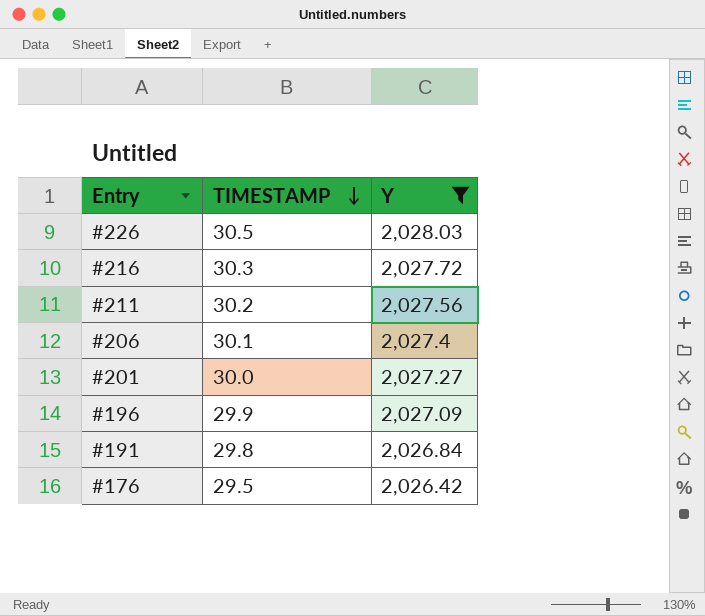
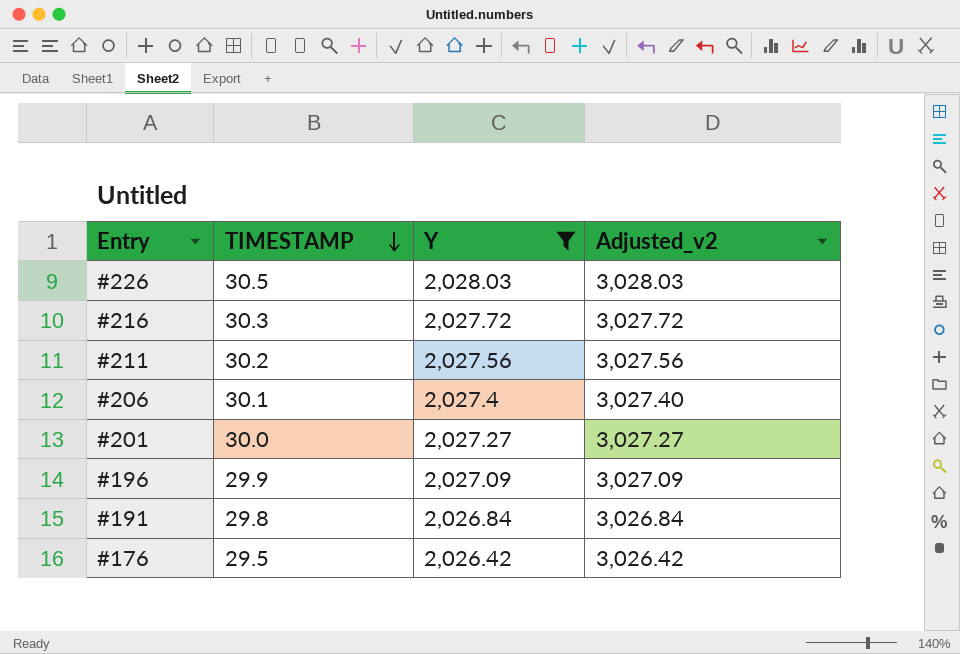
column Adjusted_v2 | formula: none -> [Y] + 1000

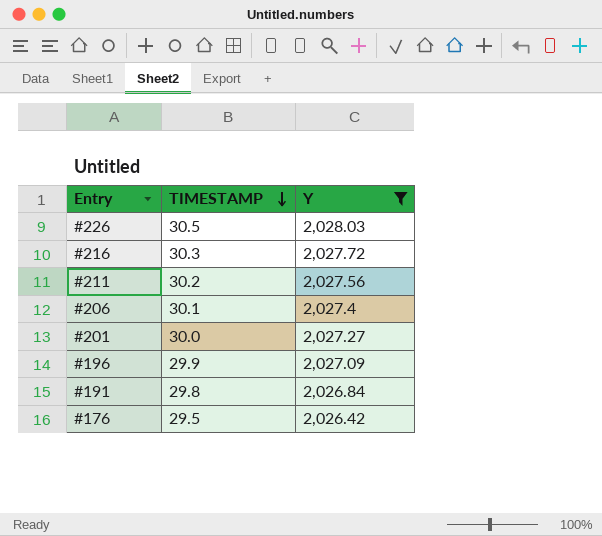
column Adjusted_v2 | formula: [Y] + 1000 -> none

